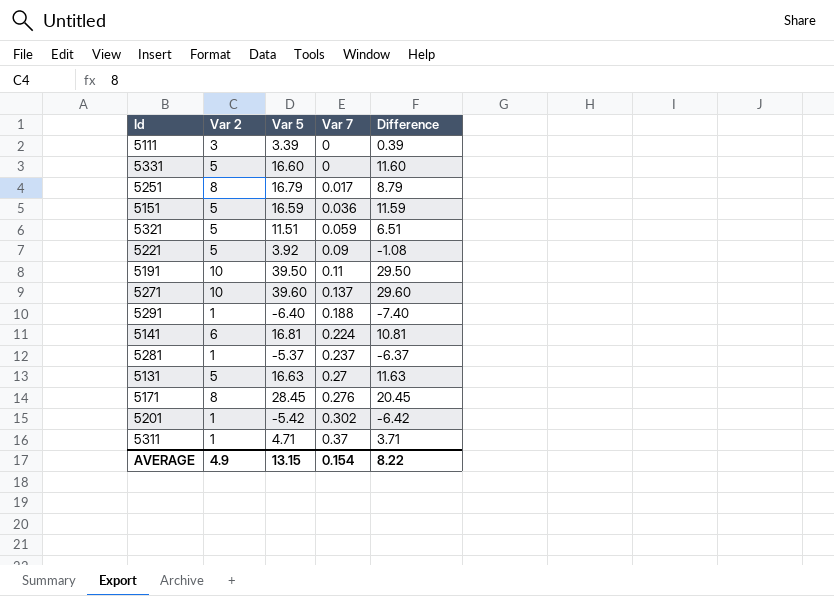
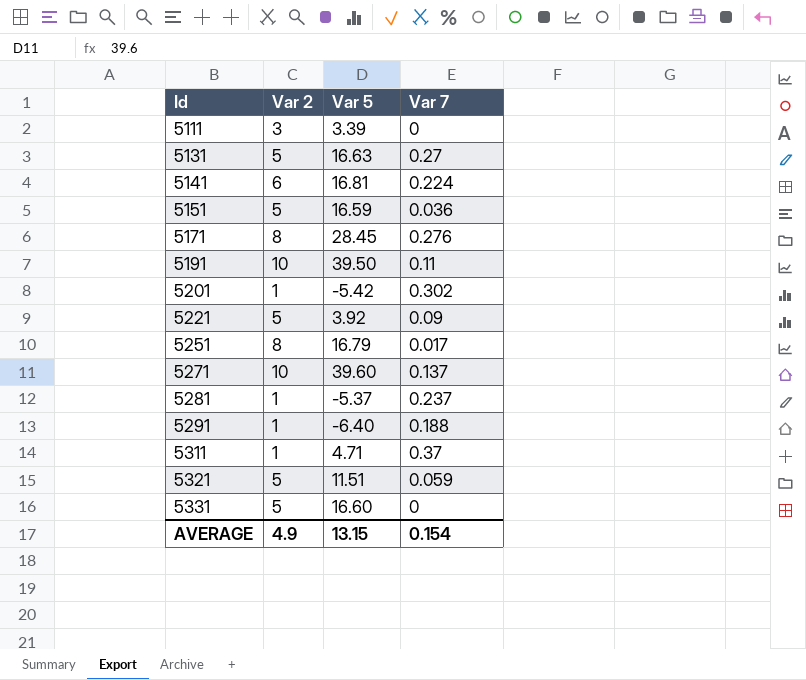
row order: Var 7 ascending -> Id ascending
column Difference | formula: [Var 5] - [Var 2] -> none

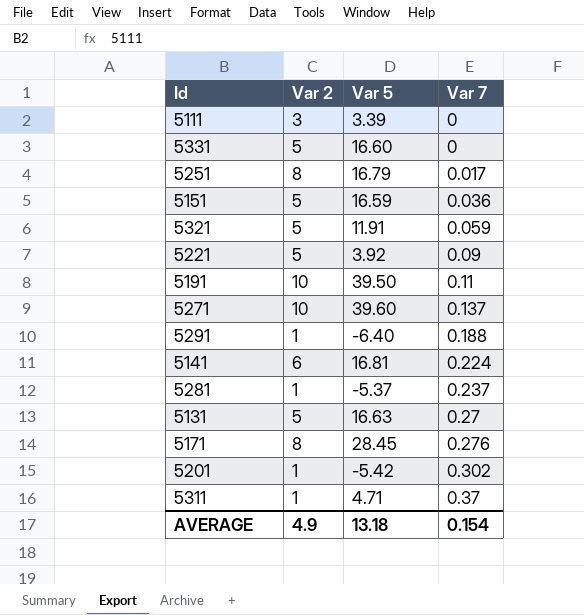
row order: Id ascending -> Var 7 ascending
5321 | Var 5: 11.51 -> 11.91
AVERAGE | Var 5: 13.15 -> 13.18

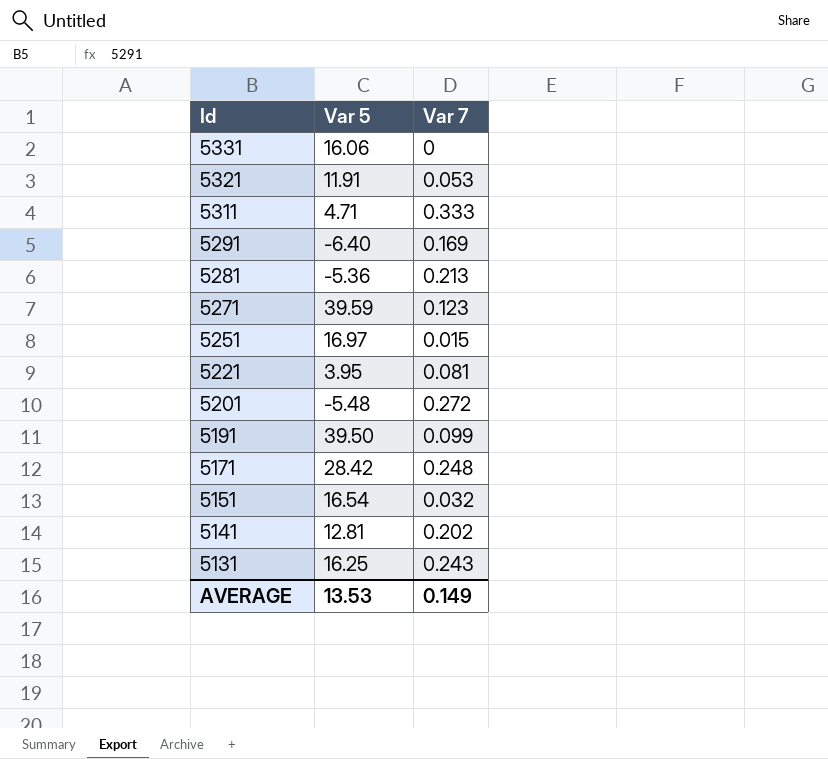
row order: Var 7 ascending -> Id descending
column Var 2 | position: 2 -> none
row 5111: 3 | 3.39 | 0 -> none
5331 | Var 5: 16.60 -> 16.06
5321 | Var 7: 0.059 -> 0.053
5311 | Var 7: 0.37 -> 0.333
5291 | Var 7: 0.188 -> 0.169
5281 | Var 5: -5.37 -> -5.36
5281 | Var 7: 0.237 -> 0.213
5271 | Var 5: 39.60 -> 39.59
5271 | Var 7: 0.137 -> 0.123
5251 | Var 5: 16.79 -> 16.97
5251 | Var 7: 0.017 -> 0.015
5221 | Var 5: 3.92 -> 3.95
5221 | Var 7: 0.09 -> 0.081
5201 | Var 5: -5.42 -> -5.48
5201 | Var 7: 0.302 -> 0.272
5191 | Var 7: 0.11 -> 0.099
5171 | Var 5: 28.45 -> 28.42
5171 | Var 7: 0.276 -> 0.248
5151 | Var 5: 16.59 -> 16.54
5151 | Var 7: 0.036 -> 0.032
5141 | Var 5: 16.81 -> 12.81
5141 | Var 7: 0.224 -> 0.202
5131 | Var 5: 16.63 -> 16.25
5131 | Var 7: 0.27 -> 0.243
AVERAGE | Var 5: 13.18 -> 13.53
AVERAGE | Var 7: 0.154 -> 0.149

